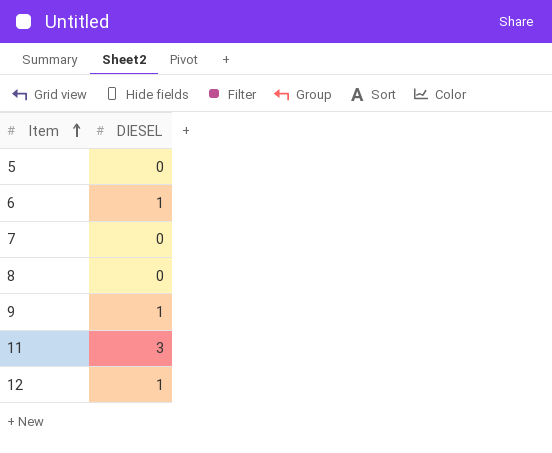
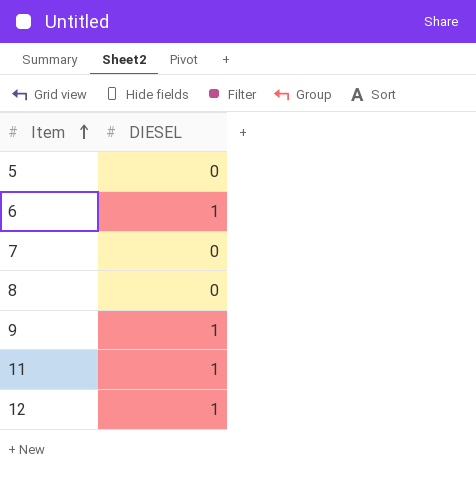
11 | DIESEL: 3 -> 1

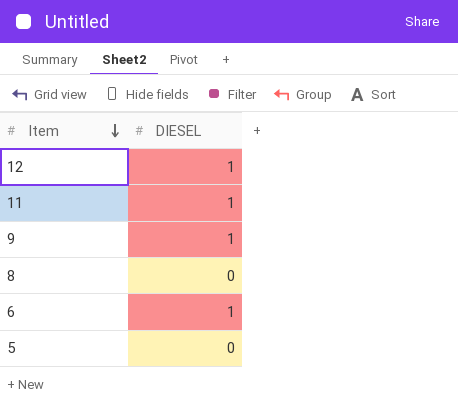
row order: Item ascending -> Item descending
row 7: 0 -> none

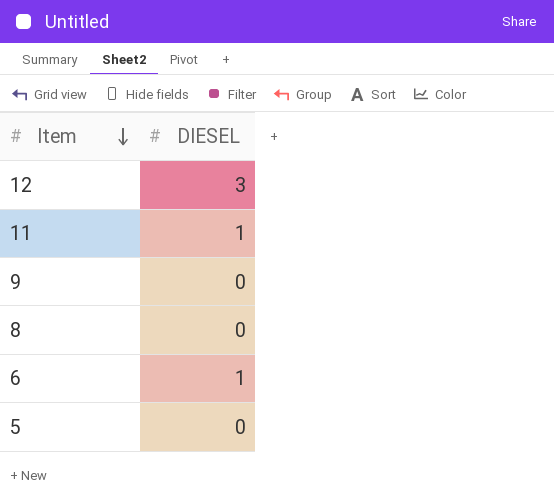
12 | DIESEL: 1 -> 3
9 | DIESEL: 1 -> 0

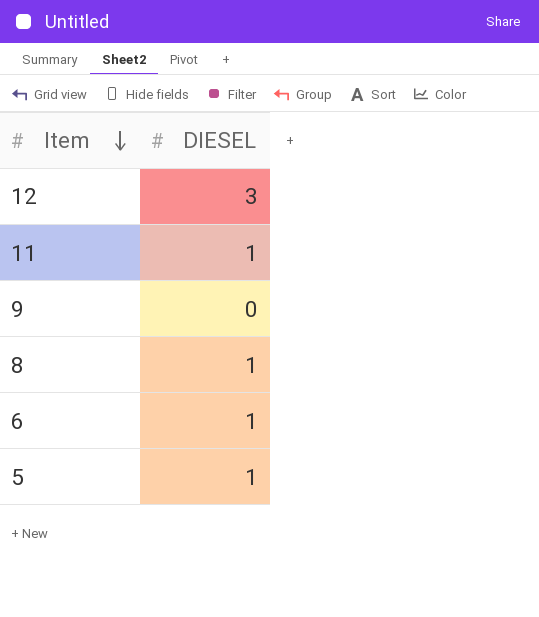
8 | DIESEL: 0 -> 1
5 | DIESEL: 0 -> 1

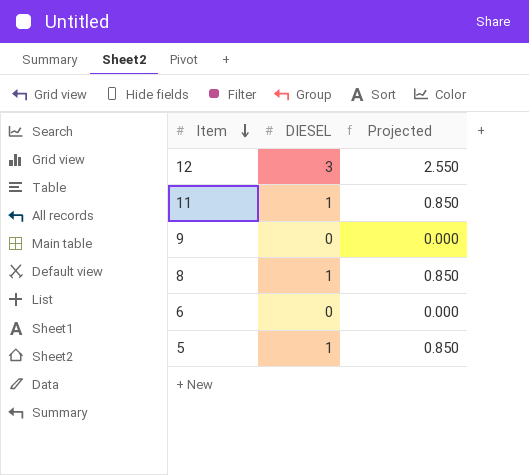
column Projected | formula: none -> [DIESEL] * 0.85
6 | DIESEL: 1 -> 0

